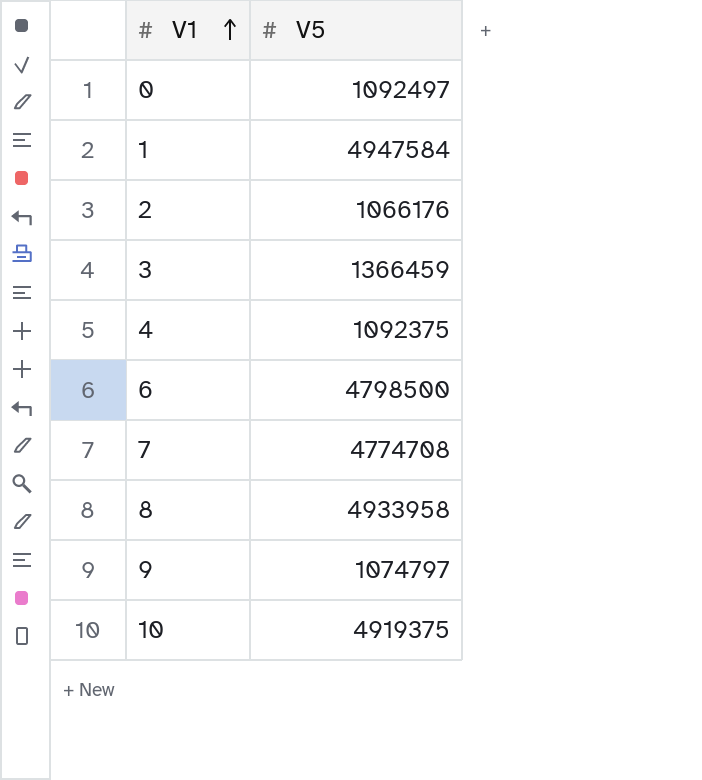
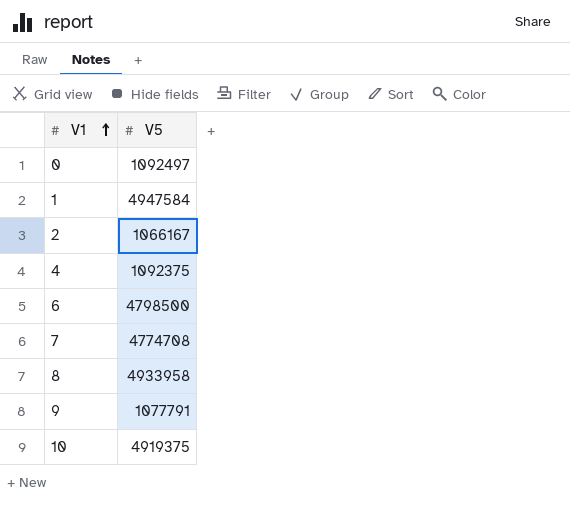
row 3: 1366459 -> none
2 | V5: 1066176 -> 1066167
9 | V5: 1074797 -> 1077791

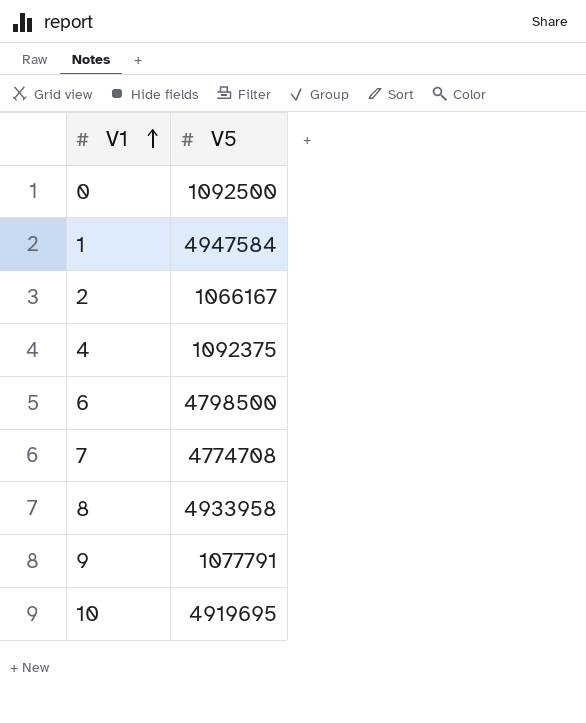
0 | V5: 1092497 -> 1092500
10 | V5: 4919375 -> 4919695

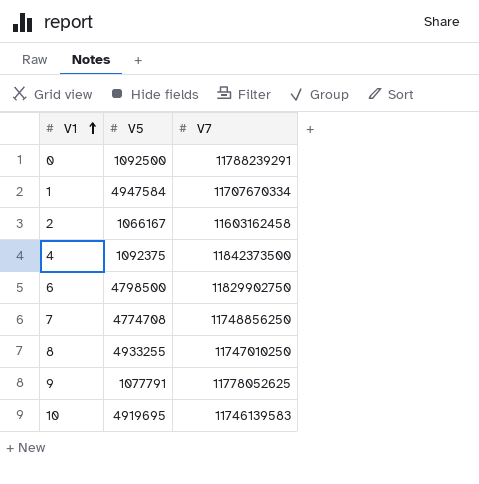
column V7 | position: none -> 3
8 | V5: 4933958 -> 4933255

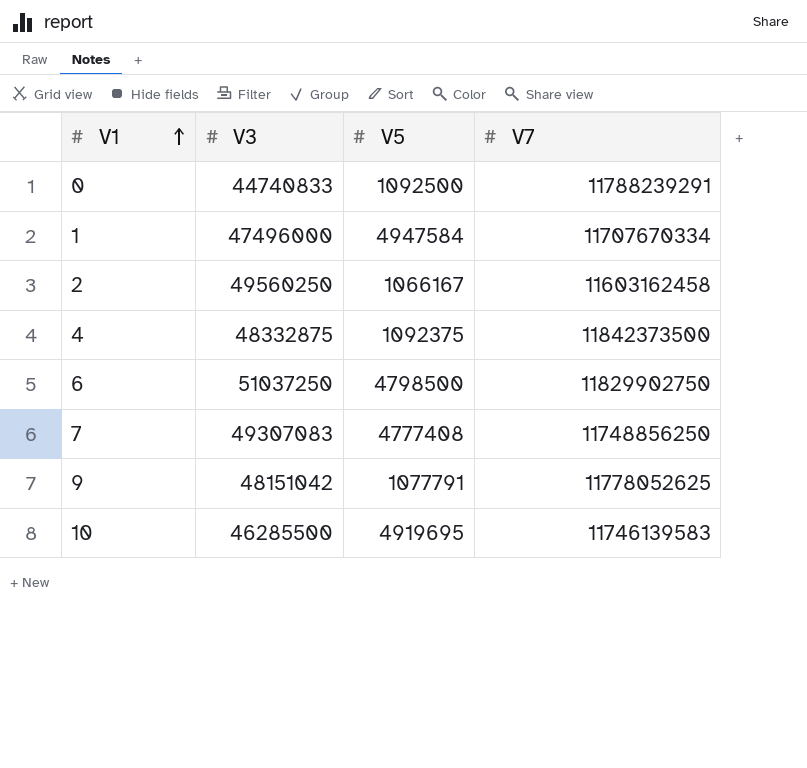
column V3 | position: none -> 2
row 8: 4933255 | 11747010250 -> none
7 | V5: 4774708 -> 4777408

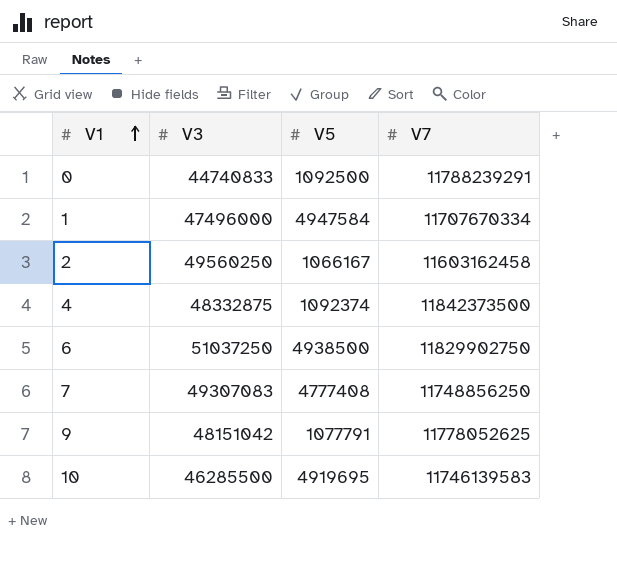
4 | V5: 1092375 -> 1092374
6 | V5: 4798500 -> 4938500

